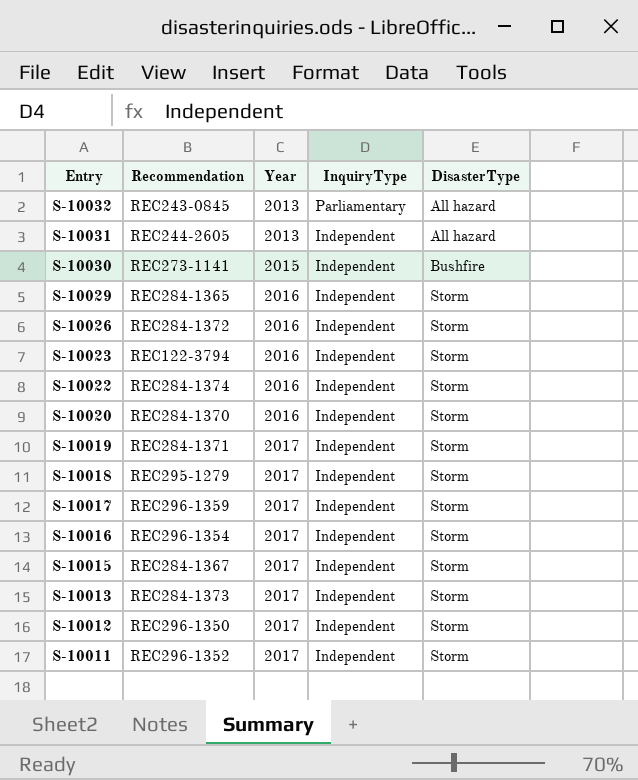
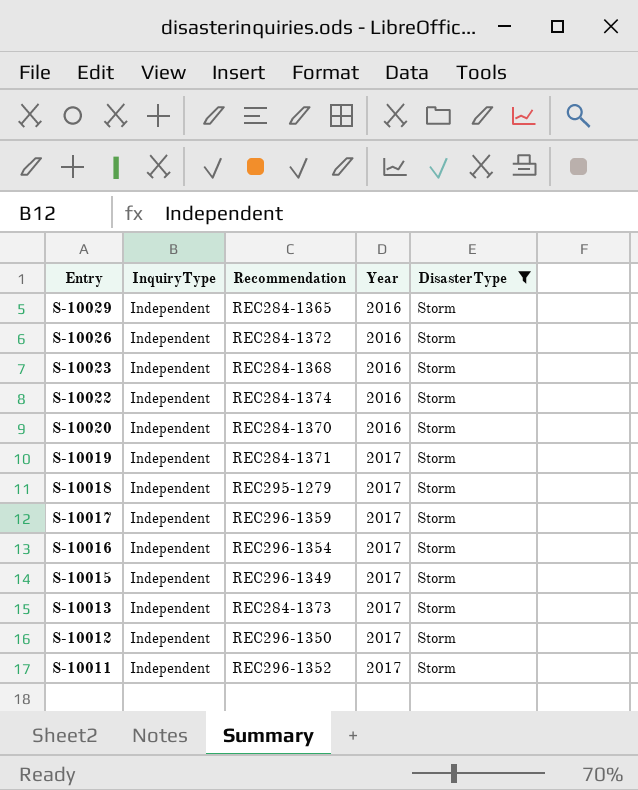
filter: none -> DisasterType = Storm
column InquiryType | position: 4 -> 2
S-10023 | Recommendation: REC122-3794 -> REC284-1368
S-10015 | Recommendation: REC284-1367 -> REC296-1349

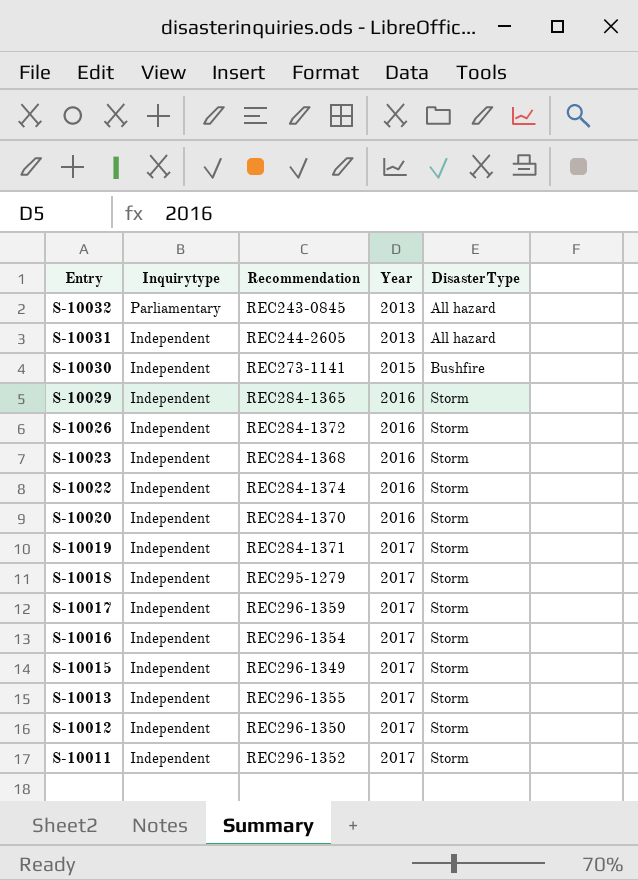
filter: DisasterType = Storm -> none
column name: InquiryType -> Inquirytype
S-10013 | Recommendation: REC284-1373 -> REC296-1355

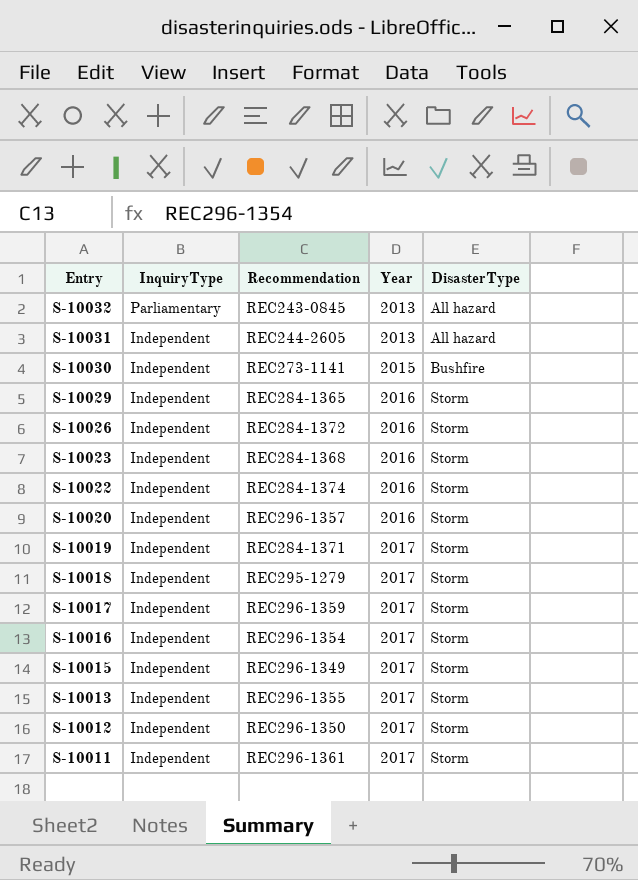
column name: Inquirytype -> InquiryType
S-10020 | Recommendation: REC284-1370 -> REC296-1357
S-10011 | Recommendation: REC296-1352 -> REC296-1361

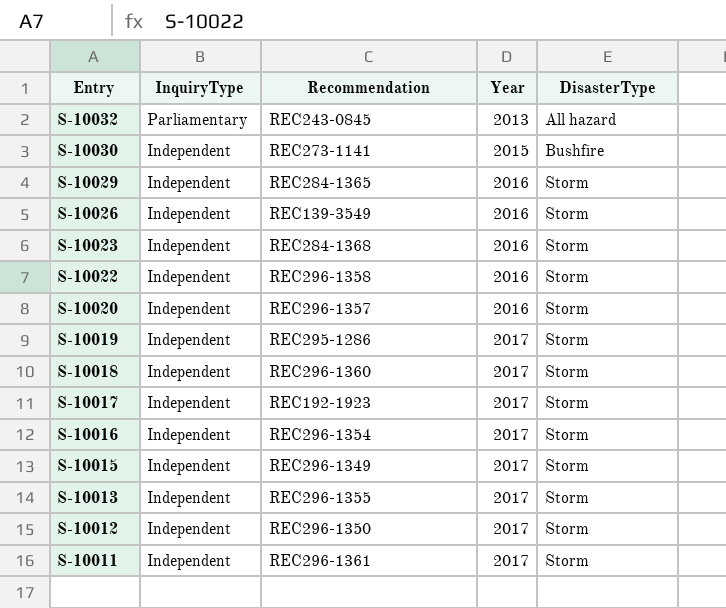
row S-10031: Independent | REC244-2605 | 2013 | All hazard -> none
S-10026 | Recommendation: REC284-1372 -> REC139-3549
S-10022 | Recommendation: REC284-1374 -> REC296-1358
S-10019 | Recommendation: REC284-1371 -> REC295-1286
S-10018 | Recommendation: REC295-1279 -> REC296-1360
S-10017 | Recommendation: REC296-1359 -> REC192-1923

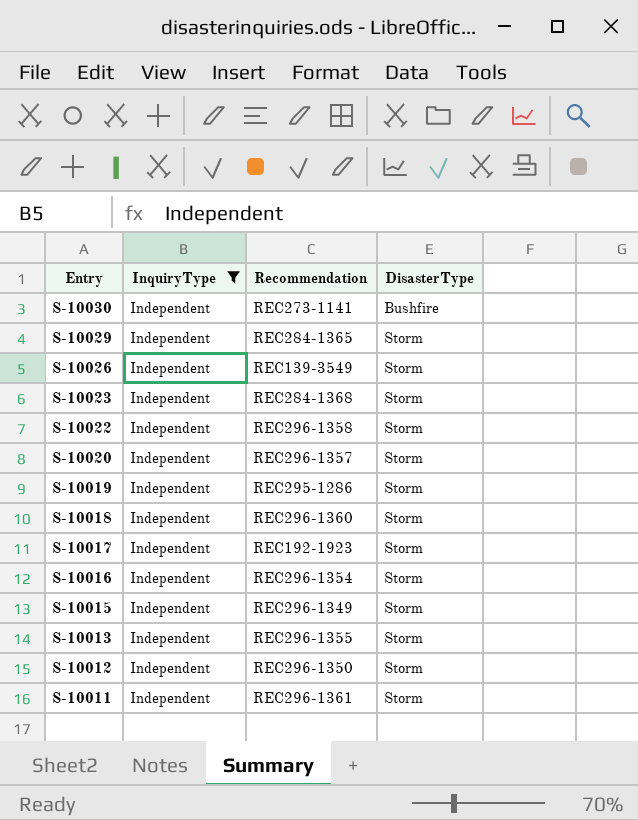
filter: none -> InquiryType = Independent
column Year | position: 4 -> none

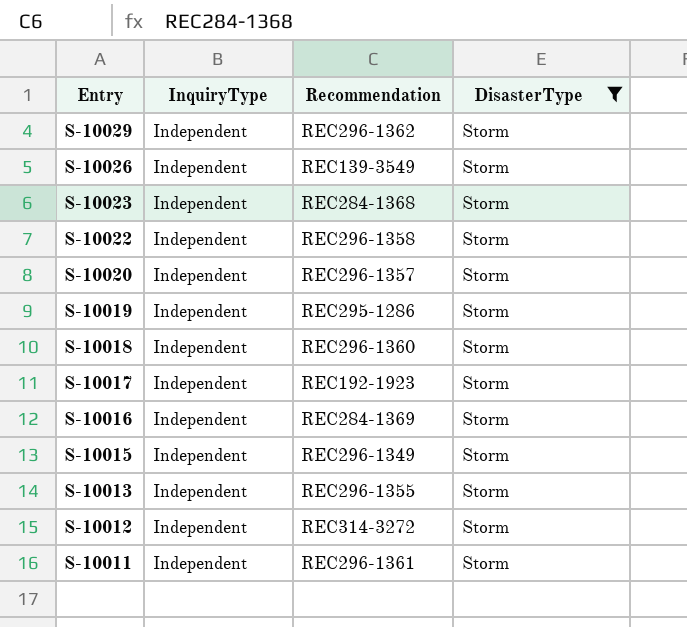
filter: InquiryType = Independent -> DisasterType = Storm
S-10029 | Recommendation: REC284-1365 -> REC296-1362
S-10016 | Recommendation: REC296-1354 -> REC284-1369
S-10012 | Recommendation: REC296-1350 -> REC314-3272

